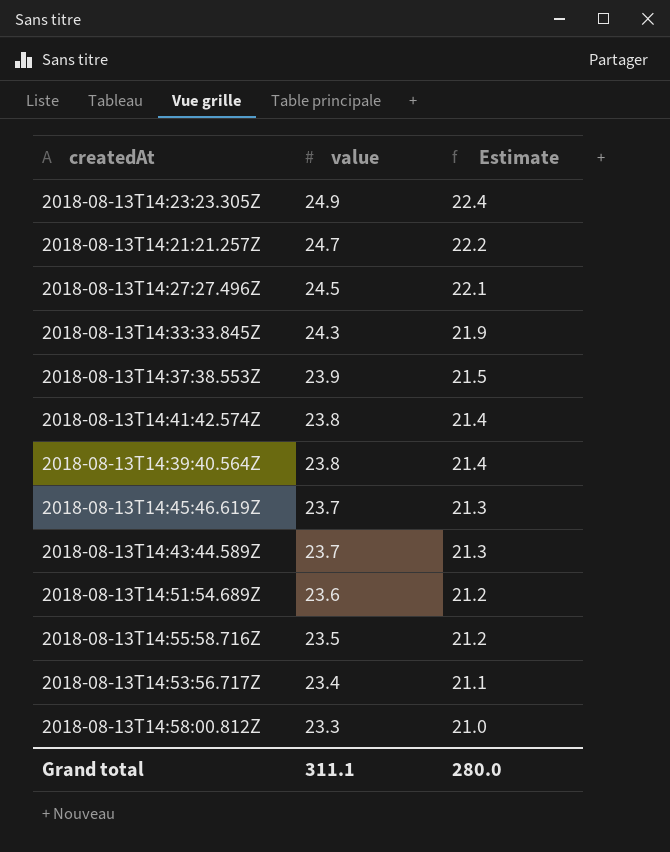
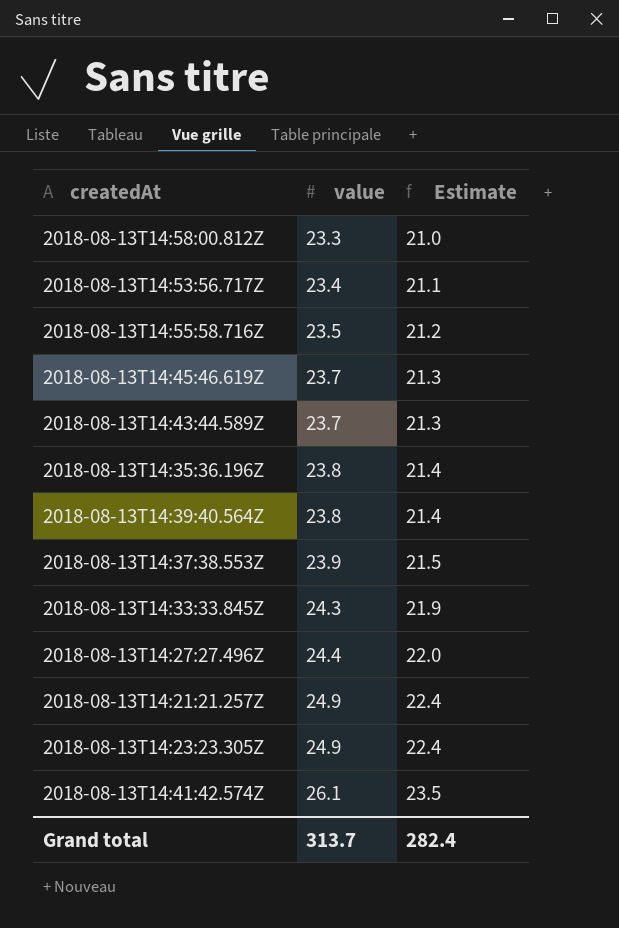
row order: value descending -> value ascending
row 2018-08-13T14:51:54.689Z: 23.6 | 21.2 -> none
row 2018-08-13T14:35:36.196Z: none -> 23.8 | 21.4
2018-08-13T14:27:27.496Z | value: 24.5 -> 24.4
2018-08-13T14:27:27.496Z | Estimate: 22.1 -> 22.0
2018-08-13T14:21:21.257Z | value: 24.7 -> 24.9
2018-08-13T14:21:21.257Z | Estimate: 22.2 -> 22.4
2018-08-13T14:41:42.574Z | value: 23.8 -> 26.1
2018-08-13T14:41:42.574Z | Estimate: 21.4 -> 23.5
Grand total | value: 311.1 -> 313.7
Grand total | Estimate: 280.0 -> 282.4

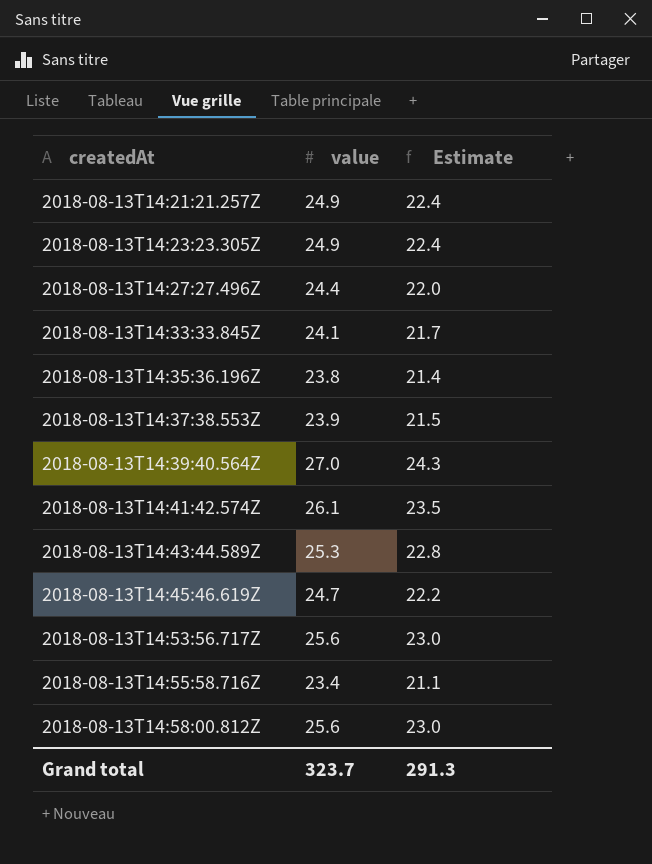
row order: value ascending -> createdAt ascending
2018-08-13T14:33:33.845Z | value: 24.3 -> 24.1
2018-08-13T14:33:33.845Z | Estimate: 21.9 -> 21.7
2018-08-13T14:39:40.564Z | value: 23.8 -> 27.0
2018-08-13T14:39:40.564Z | Estimate: 21.4 -> 24.3
2018-08-13T14:43:44.589Z | value: 23.7 -> 25.3
2018-08-13T14:43:44.589Z | Estimate: 21.3 -> 22.8
2018-08-13T14:45:46.619Z | value: 23.7 -> 24.7
2018-08-13T14:45:46.619Z | Estimate: 21.3 -> 22.2
2018-08-13T14:53:56.717Z | value: 23.4 -> 25.6
2018-08-13T14:53:56.717Z | Estimate: 21.1 -> 23.0
2018-08-13T14:55:58.716Z | value: 23.5 -> 23.4
2018-08-13T14:55:58.716Z | Estimate: 21.2 -> 21.1
2018-08-13T14:58:00.812Z | value: 23.3 -> 25.6
2018-08-13T14:58:00.812Z | Estimate: 21.0 -> 23.0
Grand total | value: 313.7 -> 323.7
Grand total | Estimate: 282.4 -> 291.3

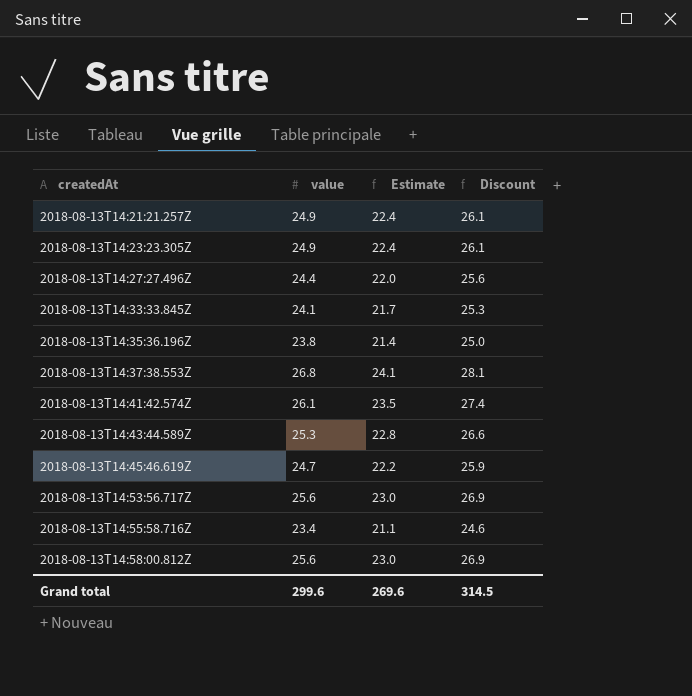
column Discount | formula: none -> [value] * 1.05
row 2018-08-13T14:39:40.564Z: 27.0 | 24.3 -> none
2018-08-13T14:37:38.553Z | value: 23.9 -> 26.8
2018-08-13T14:37:38.553Z | Estimate: 21.5 -> 24.1
Grand total | value: 323.7 -> 299.6
Grand total | Estimate: 291.3 -> 269.6

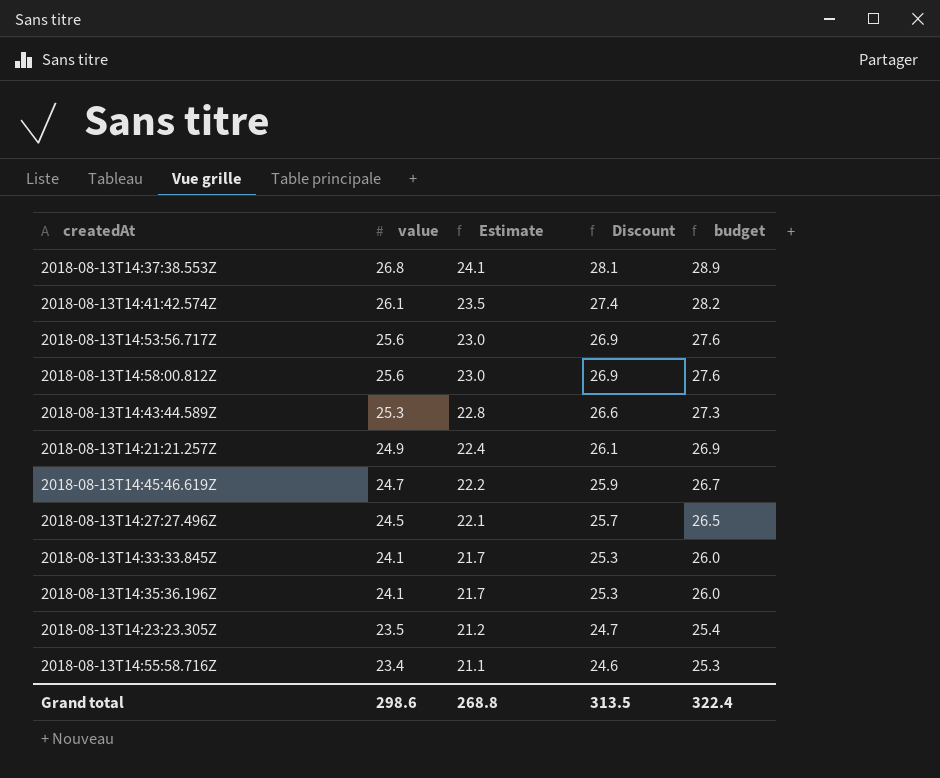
row order: createdAt ascending -> value descending
column budget | formula: none -> [value] * 1.08
2018-08-13T14:27:27.496Z | value: 24.4 -> 24.5
2018-08-13T14:27:27.496Z | Estimate: 22.0 -> 22.1
2018-08-13T14:27:27.496Z | Discount: 25.6 -> 25.7
2018-08-13T14:35:36.196Z | value: 23.8 -> 24.1
2018-08-13T14:35:36.196Z | Estimate: 21.4 -> 21.7
2018-08-13T14:35:36.196Z | Discount: 25.0 -> 25.3
2018-08-13T14:23:23.305Z | value: 24.9 -> 23.5
2018-08-13T14:23:23.305Z | Estimate: 22.4 -> 21.2
2018-08-13T14:23:23.305Z | Discount: 26.1 -> 24.7
Grand total | value: 299.6 -> 298.6
Grand total | Estimate: 269.6 -> 268.8
Grand total | Discount: 314.5 -> 313.5

